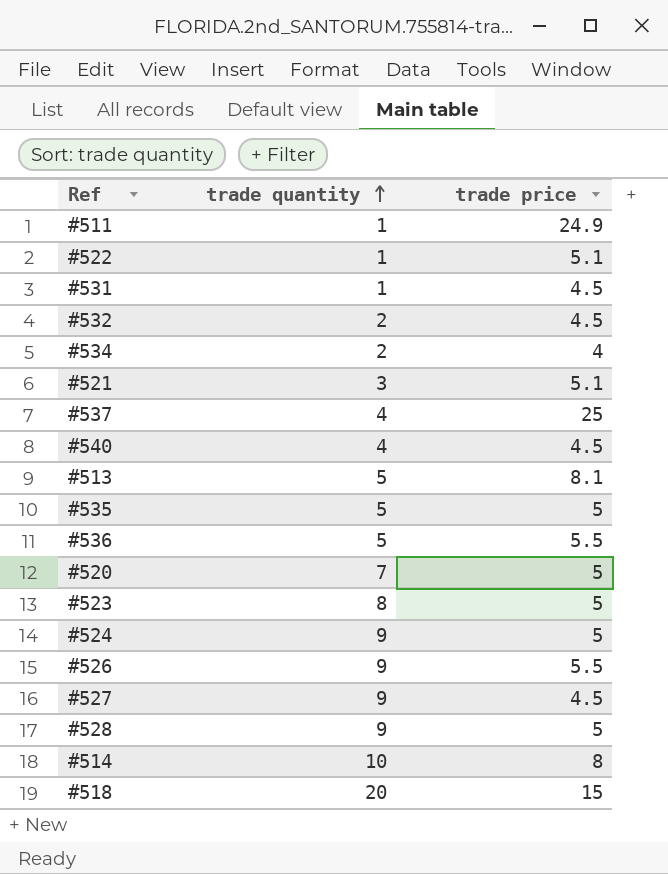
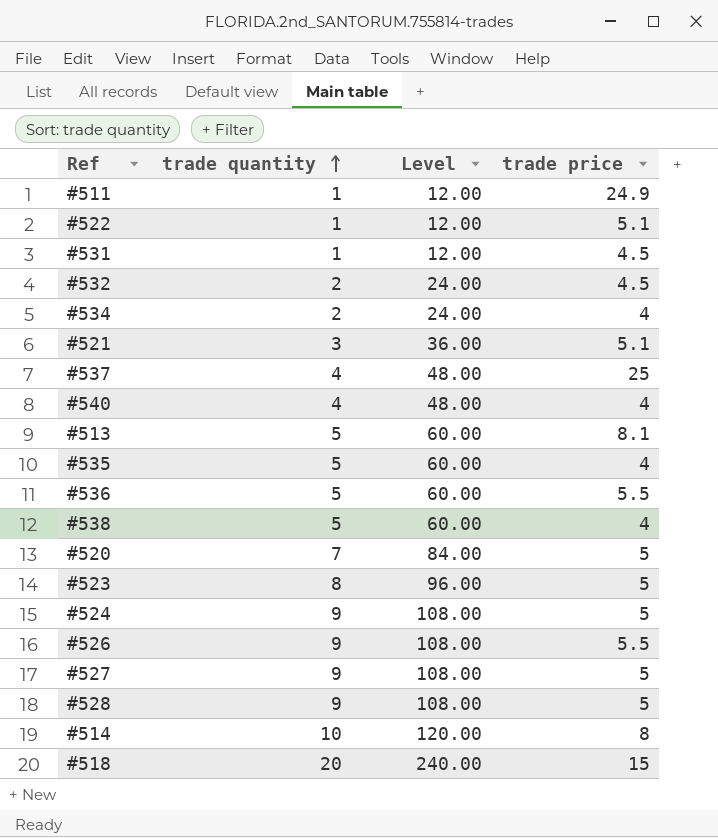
column Level | formula: none -> [trade quantity] * 12
#540 | trade price: 4.5 -> 4
#535 | trade price: 5 -> 4
row #538: none -> 5 | 60.00 | 4
#527 | trade price: 4.5 -> 5

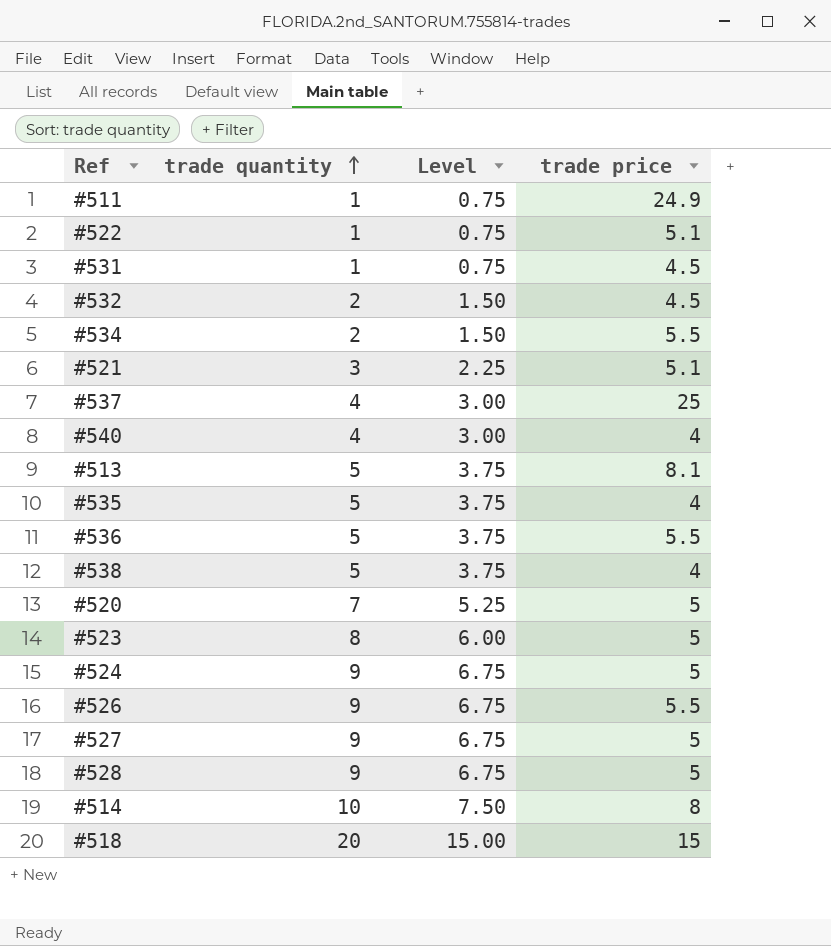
column Level | formula: [trade quantity] * 12 -> [trade quantity] * 0.75
#534 | trade price: 4 -> 5.5

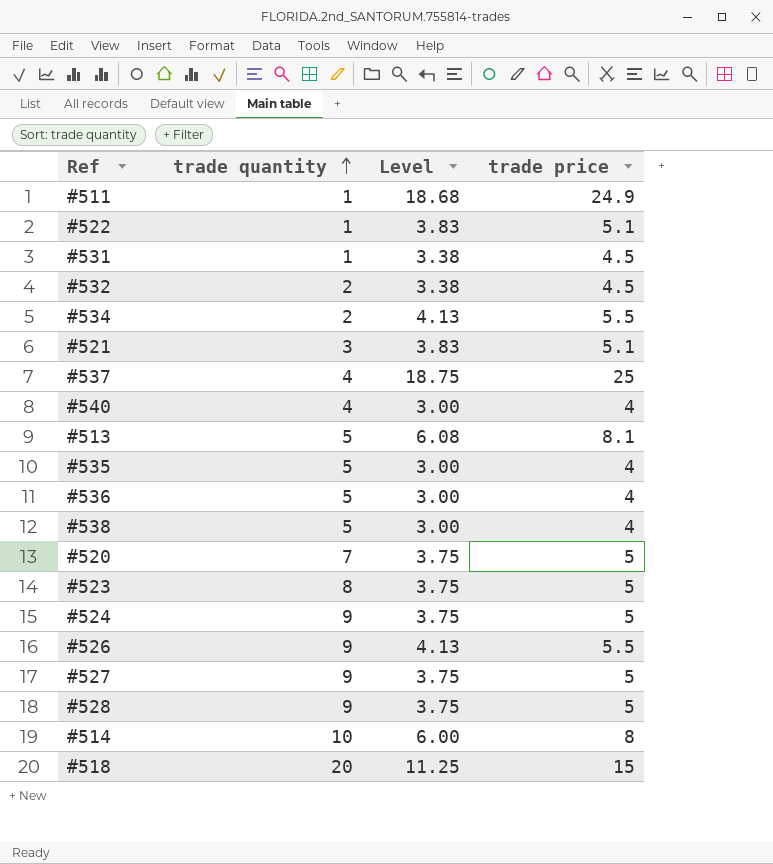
column Level | formula: [trade quantity] * 0.75 -> [trade price] * 0.75
#536 | trade price: 5.5 -> 4

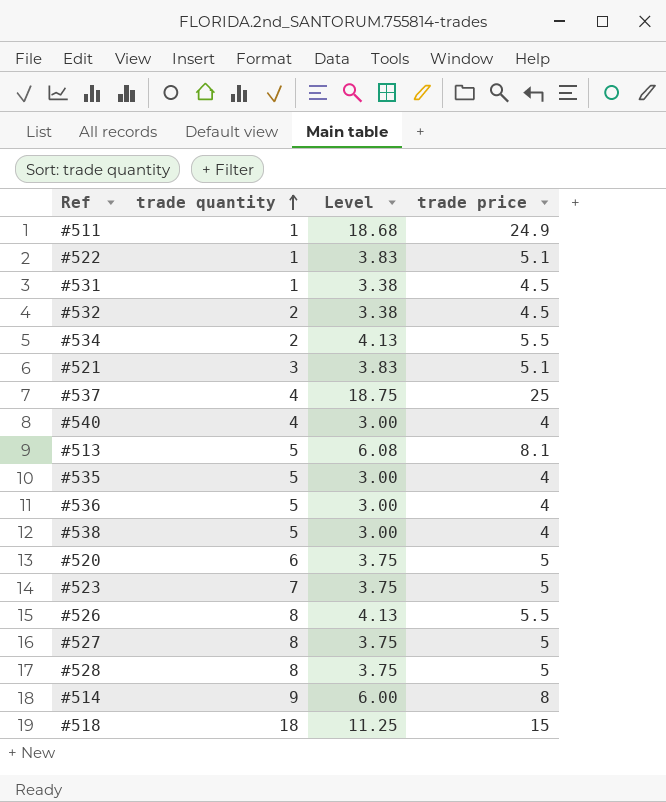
row #524: 9 | 3.75 | 5 -> none
#520 | trade quantity: 7 -> 6
#523 | trade quantity: 8 -> 7
#526 | trade quantity: 9 -> 8
#527 | trade quantity: 9 -> 8
#528 | trade quantity: 9 -> 8
#514 | trade quantity: 10 -> 9
#518 | trade quantity: 20 -> 18

